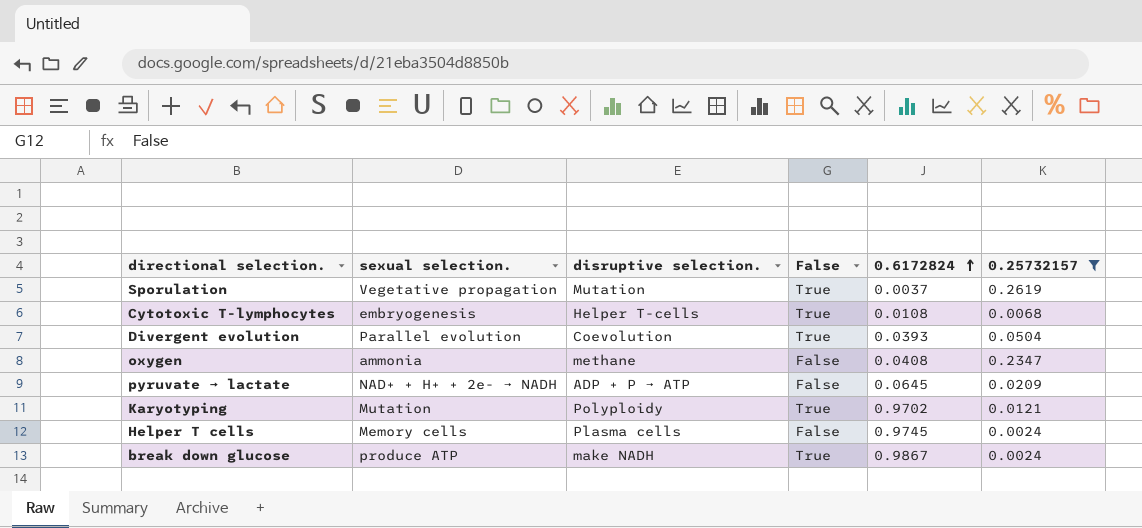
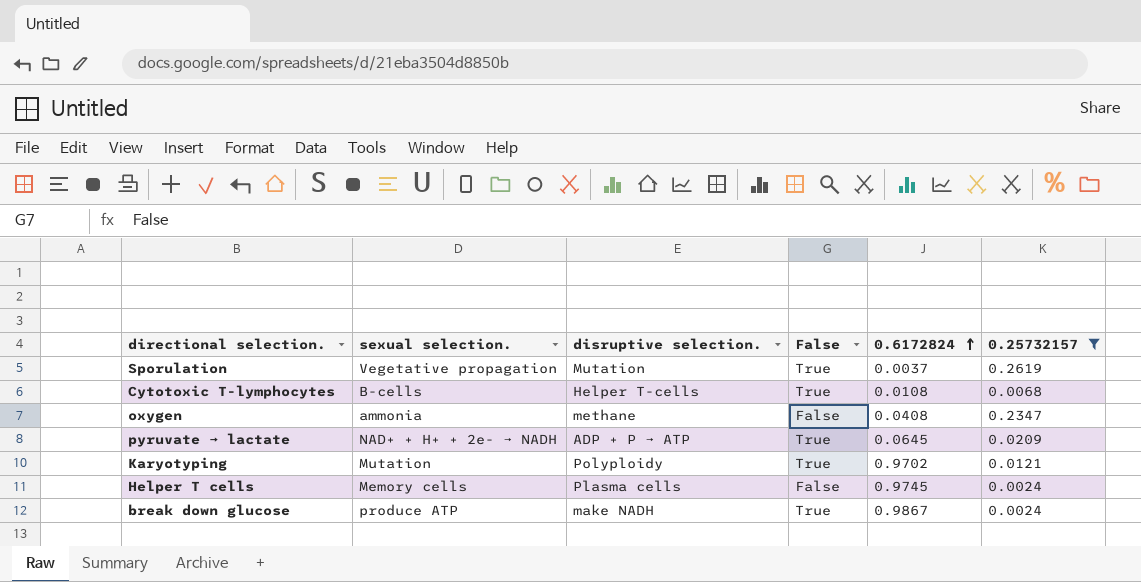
row Divergent evolution: Parallel evolution | Coevolution | True | 0.0393 | 0.0504 -> none
Cytotoxic T-lymphocytes | sexual selection.: embryogenesis -> B-cells
pyruvate → lactate | False: False -> True

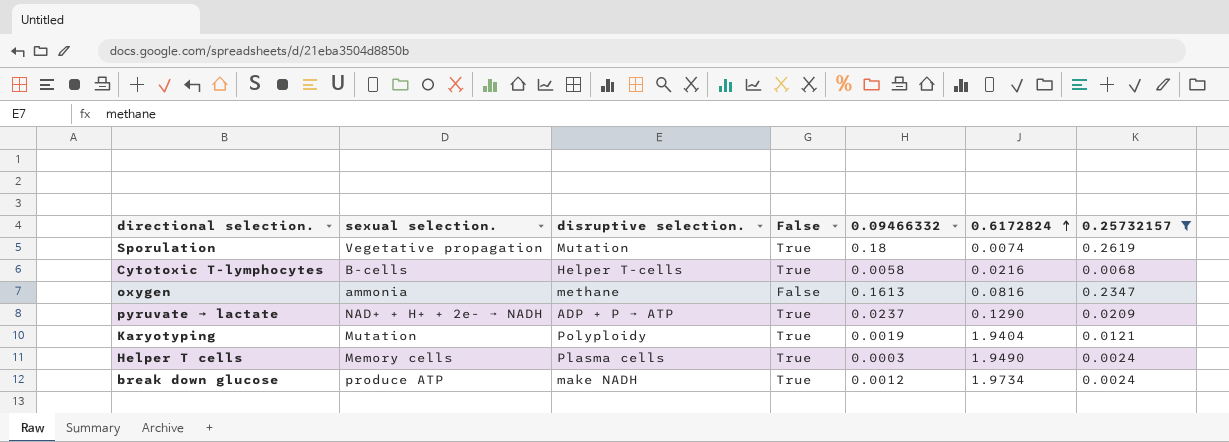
column 0.09466332 | position: none -> 5
Sporulation | 0.6172824: 0.0037 -> 0.0074
Cytotoxic T-lymphocytes | 0.6172824: 0.0108 -> 0.0216
oxygen | 0.6172824: 0.0408 -> 0.0816
pyruvate → lactate | 0.6172824: 0.0645 -> 0.1290
Karyotyping | 0.6172824: 0.9702 -> 1.9404
Helper T cells | False: False -> True
Helper T cells | 0.6172824: 0.9745 -> 1.9490
break down glucose | 0.6172824: 0.9867 -> 1.9734

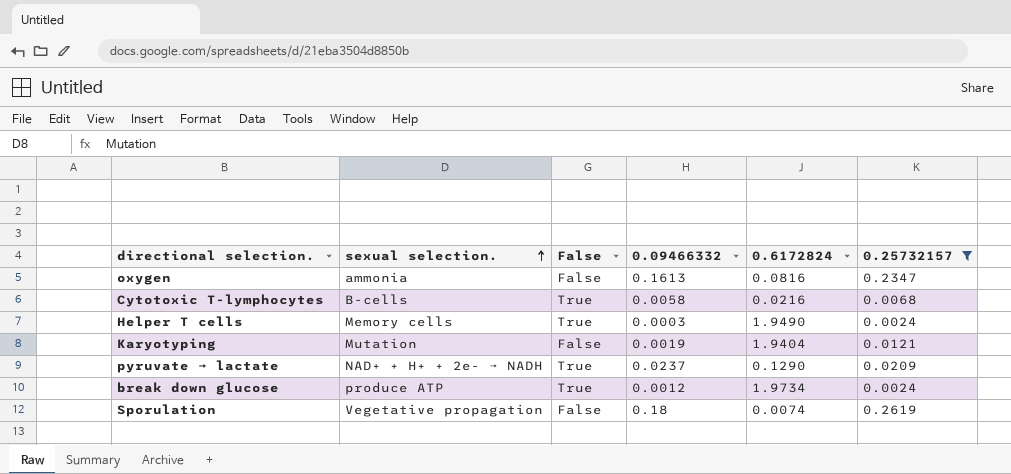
row order: 0.6172824 ascending -> sexual selection. ascending
column disruptive selection. | position: 3 -> none
Karyotyping | False: True -> False
Sporulation | False: True -> False

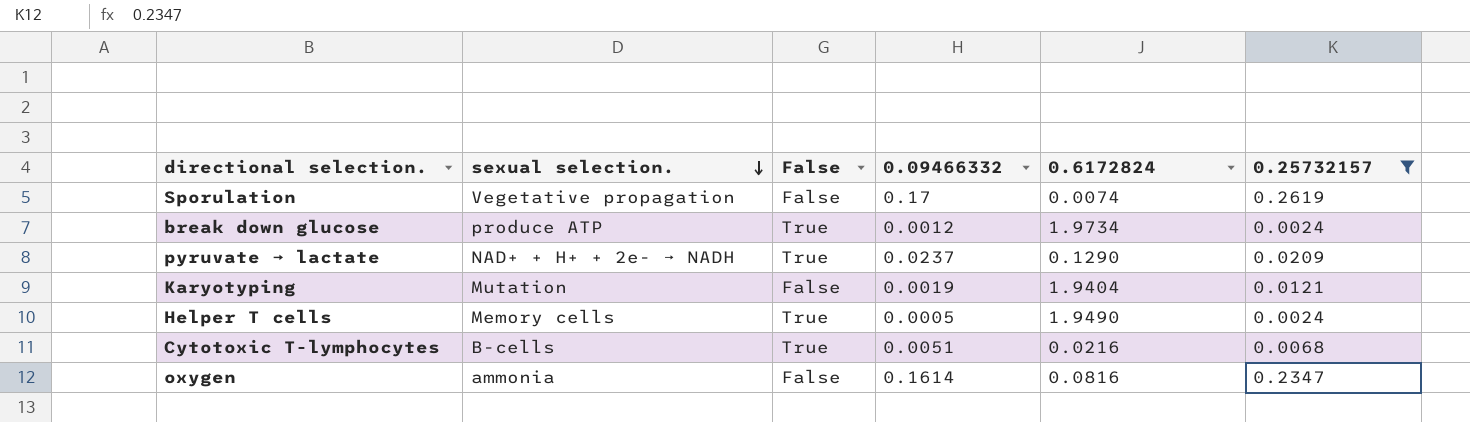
row order: sexual selection. ascending -> sexual selection. descending
Sporulation | 0.09466332: 0.18 -> 0.17
Helper T cells | 0.09466332: 0.0003 -> 0.0005
Cytotoxic T-lymphocytes | 0.09466332: 0.0058 -> 0.0051
oxygen | 0.09466332: 0.1613 -> 0.1614

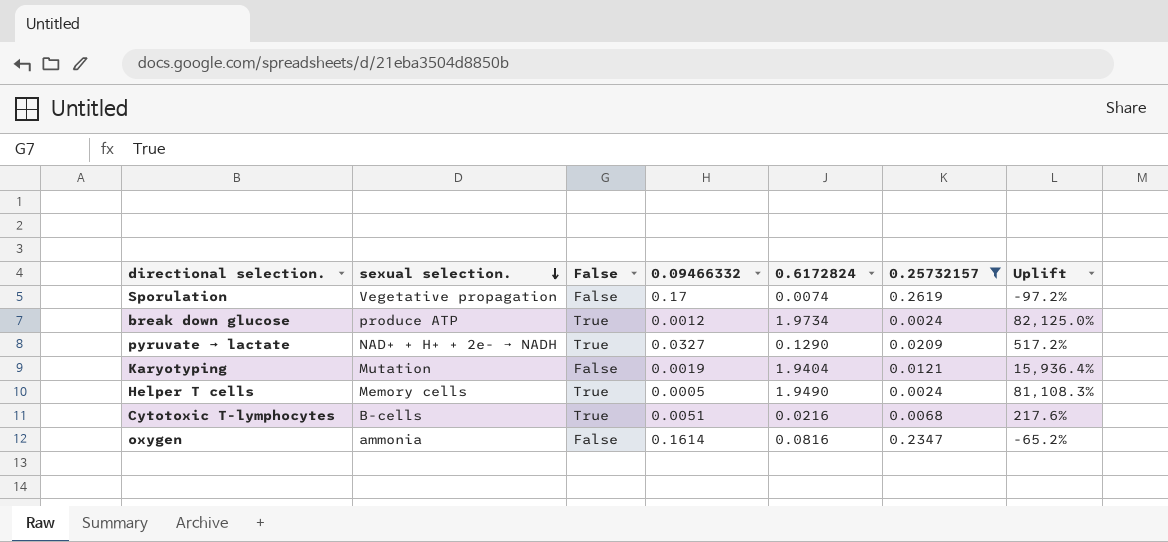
column Uplift | formula: none -> ([0.6172824] - [0.25732157]) / [0.25732157]
pyruvate → lactate | 0.09466332: 0.0237 -> 0.0327

